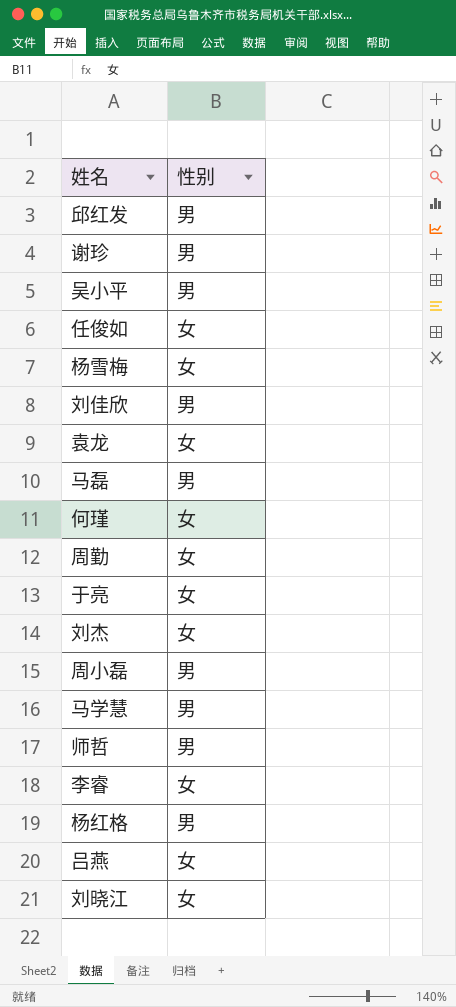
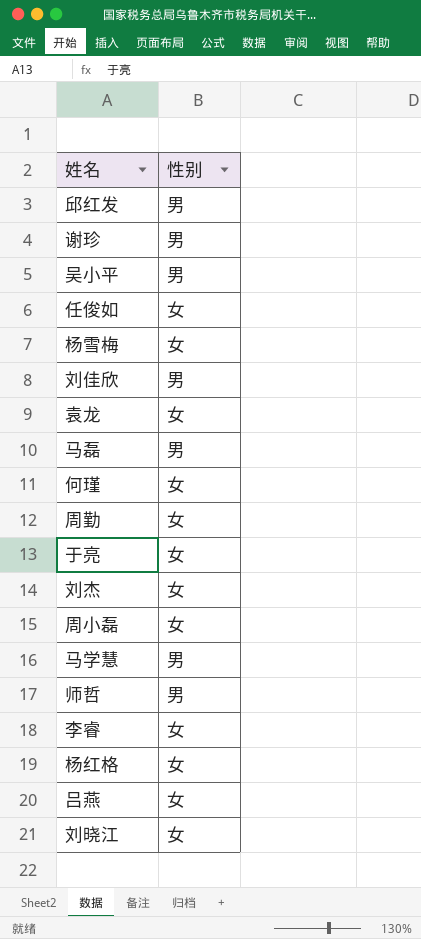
周小磊 | 性别: 男 -> 女
杨红格 | 性别: 男 -> 女

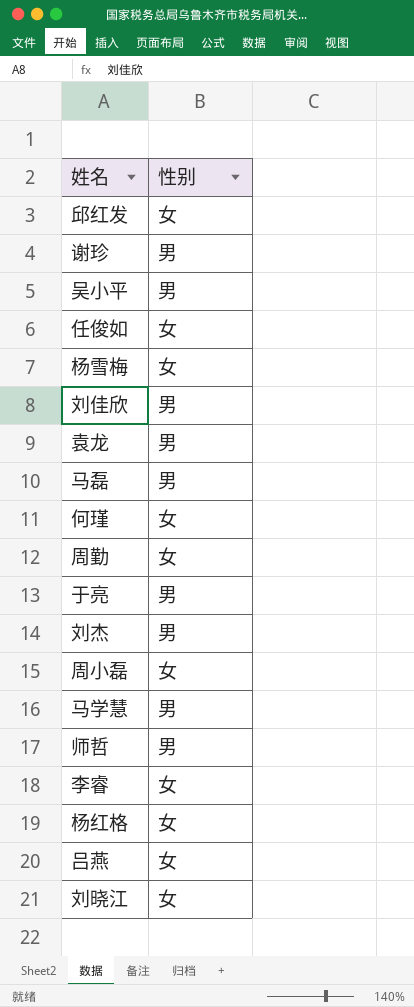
邱红发 | 性别: 男 -> 女
袁龙 | 性别: 女 -> 男
于亮 | 性别: 女 -> 男
刘杰 | 性别: 女 -> 男

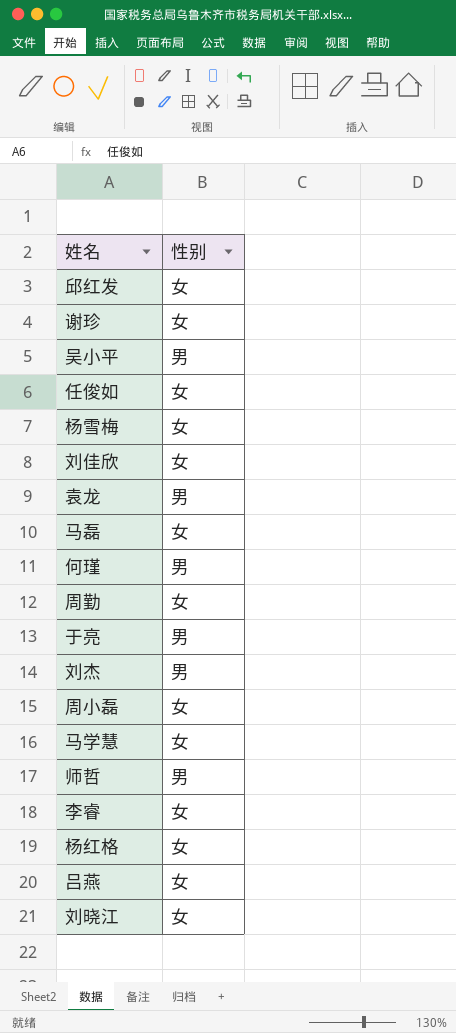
谢珍 | 性别: 男 -> 女
刘佳欣 | 性别: 男 -> 女
马磊 | 性别: 男 -> 女
何瑾 | 性别: 女 -> 男
马学慧 | 性别: 男 -> 女

